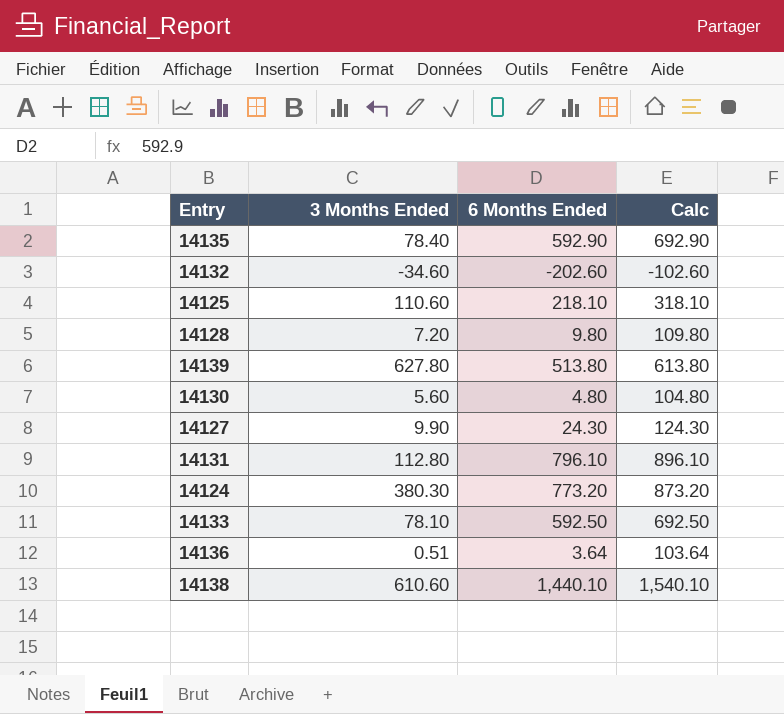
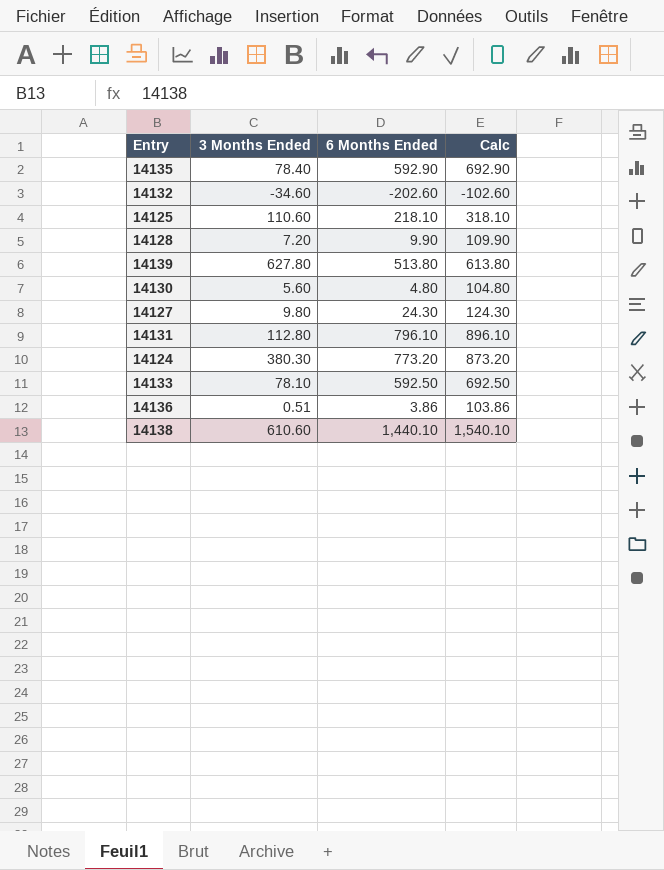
14128 | 6 Months Ended: 9.80 -> 9.90
14128 | Calc: 109.80 -> 109.90
14127 | 3 Months Ended: 9.90 -> 9.80
14136 | 6 Months Ended: 3.64 -> 3.86
14136 | Calc: 103.64 -> 103.86

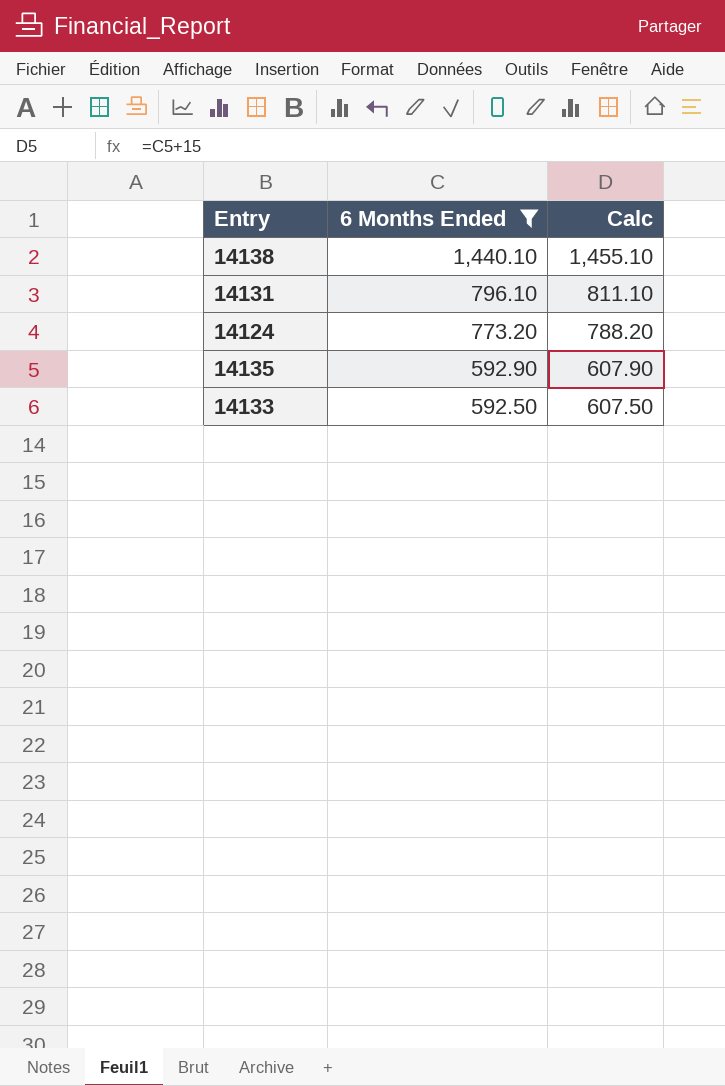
filter: none -> 6 Months Ended >= 592.50
row order: none -> 6 Months Ended descending
column 3 Months Ended | position: 2 -> none
column Calc | formula: [6 Months Ended] + 100 -> [6 Months Ended] + 15

